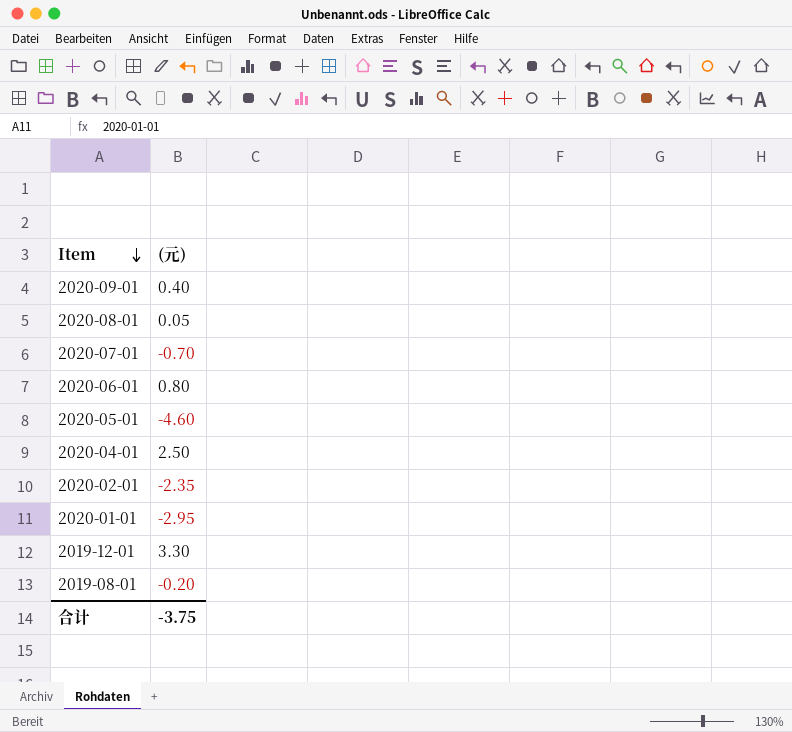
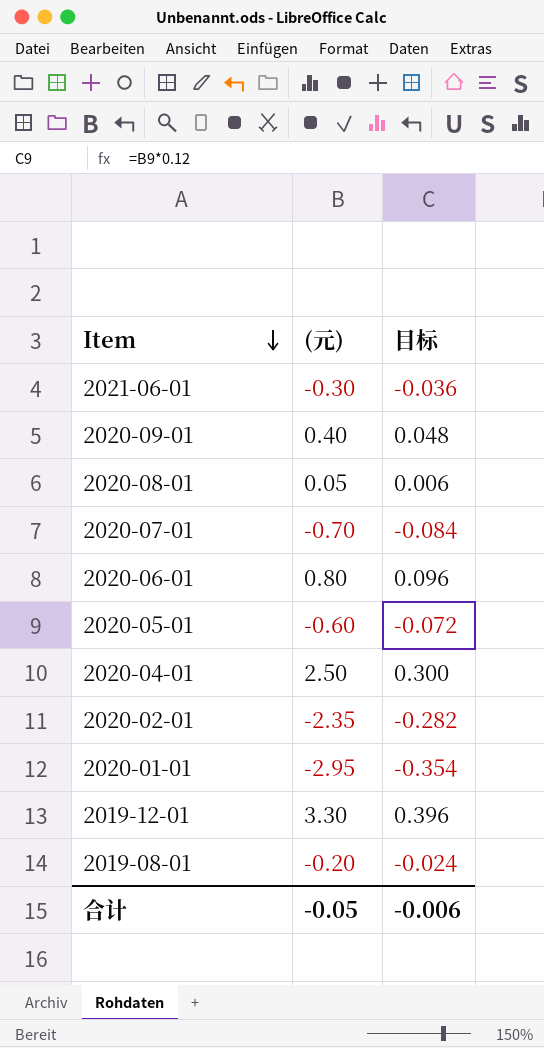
column 目标 | formula: none -> [(元)] * 0.12
row 2021-06-01: none -> -0.30 | -0.036
2020-05-01 | (元): -4.60 -> -0.60
合计 | (元): -3.75 -> -0.05

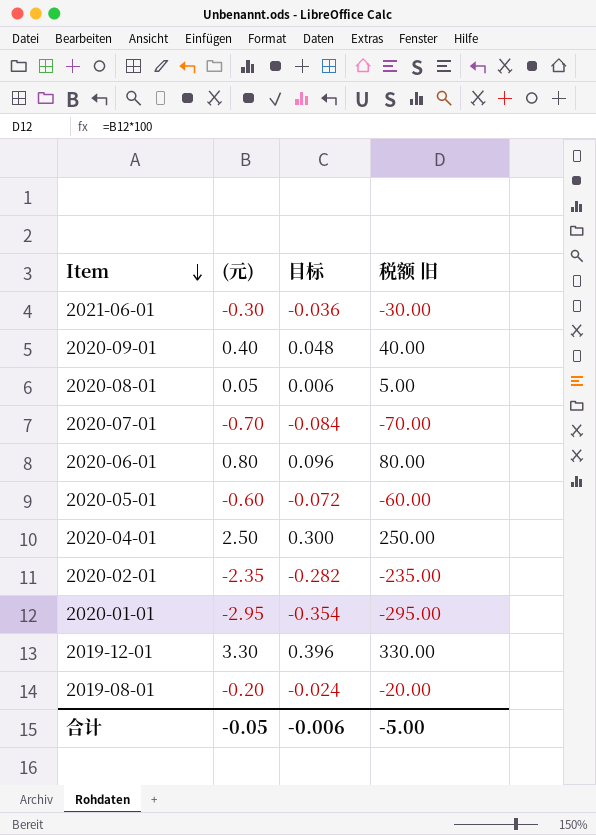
column 税额 旧 | formula: none -> [(元)] * 100

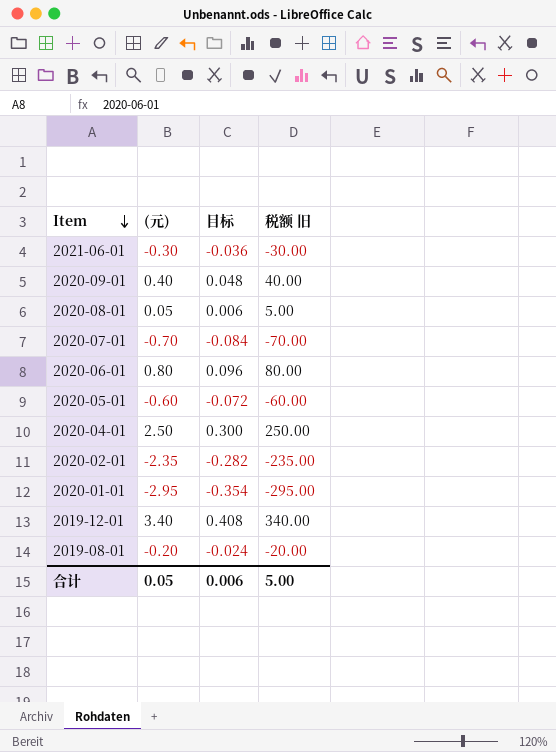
2019-12-01 | (元): 3.30 -> 3.40
2019-12-01 | 目标: 0.396 -> 0.408
2019-12-01 | 税额 旧: 330.00 -> 340.00
合计 | (元): -0.05 -> 0.05
合计 | 目标: -0.006 -> 0.006
合计 | 税额 旧: -5.00 -> 5.00

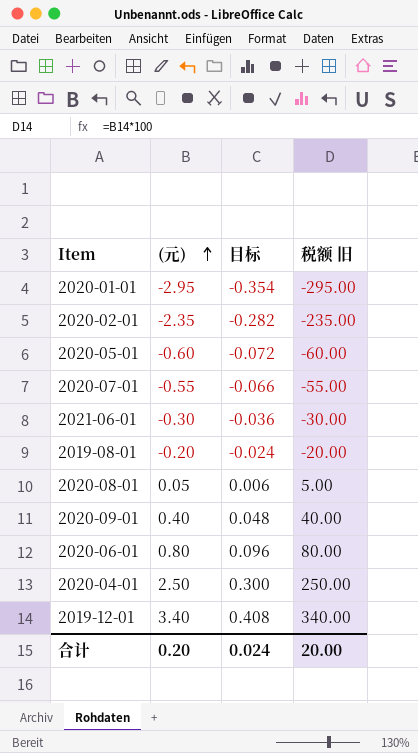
row order: Item descending -> (元) ascending
2020-07-01 | (元): -0.70 -> -0.55
2020-07-01 | 目标: -0.084 -> -0.066
2020-07-01 | 税额 旧: -70.00 -> -55.00
合计 | (元): 0.05 -> 0.20
合计 | 目标: 0.006 -> 0.024
合计 | 税额 旧: 5.00 -> 20.00

